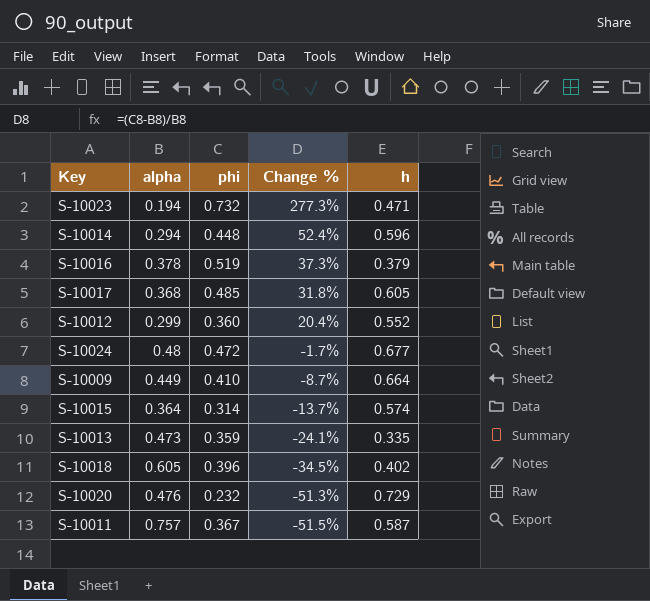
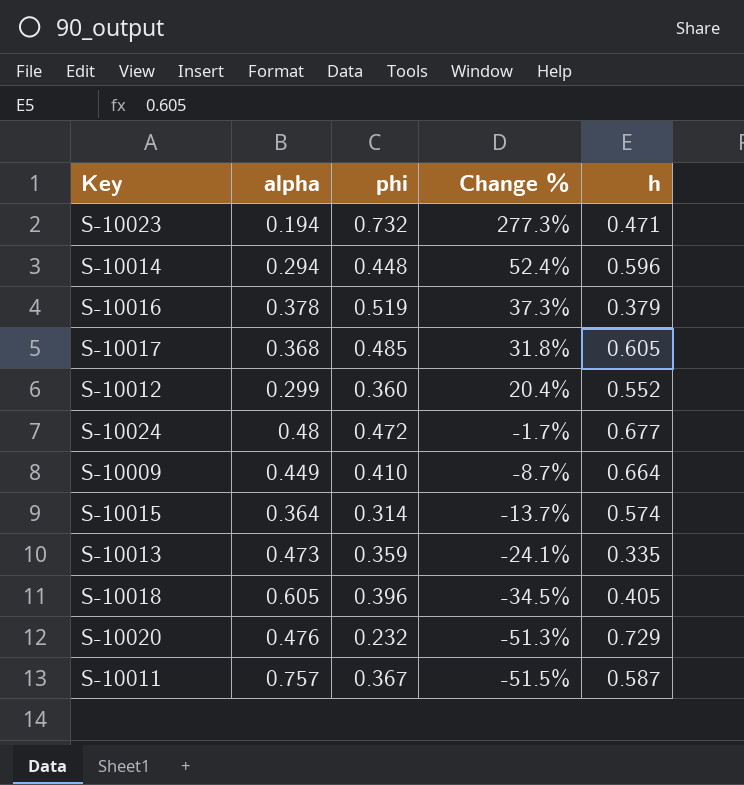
S-10018 | h: 0.402 -> 0.405

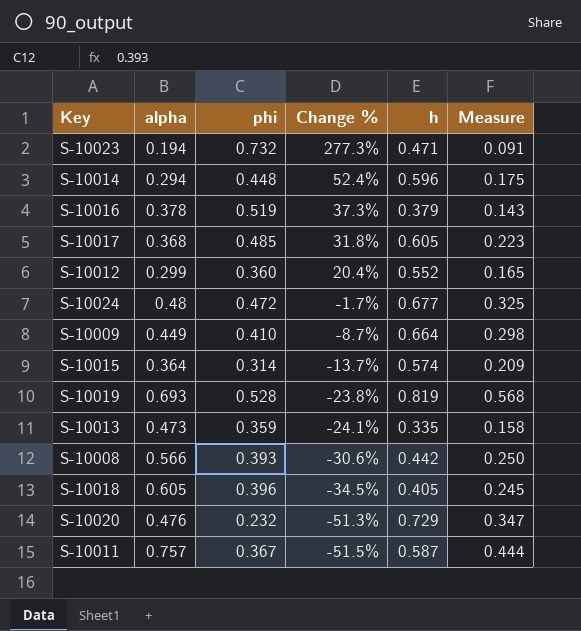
column Measure | formula: none -> [alpha] * [h]
row S-10019: none -> 0.693 | 0.528 | -23.8% | 0.819 | 0.568
row S-10008: none -> 0.566 | 0.393 | -30.6% | 0.442 | 0.250

